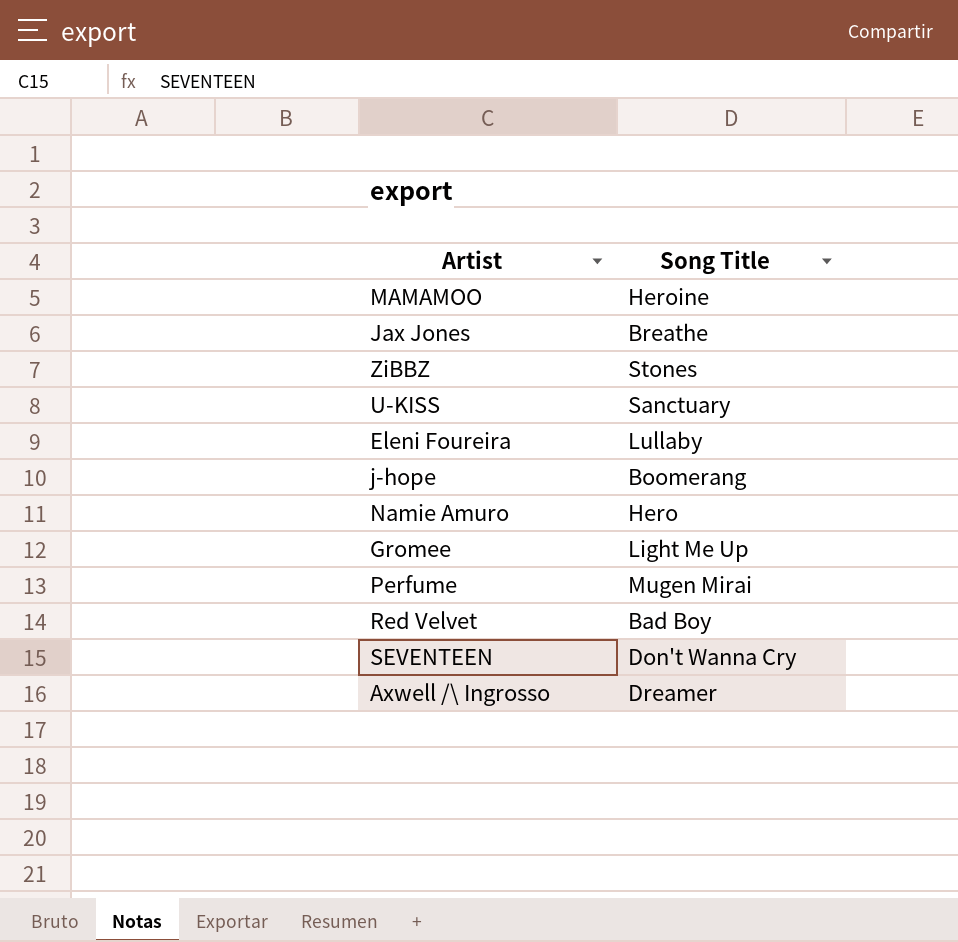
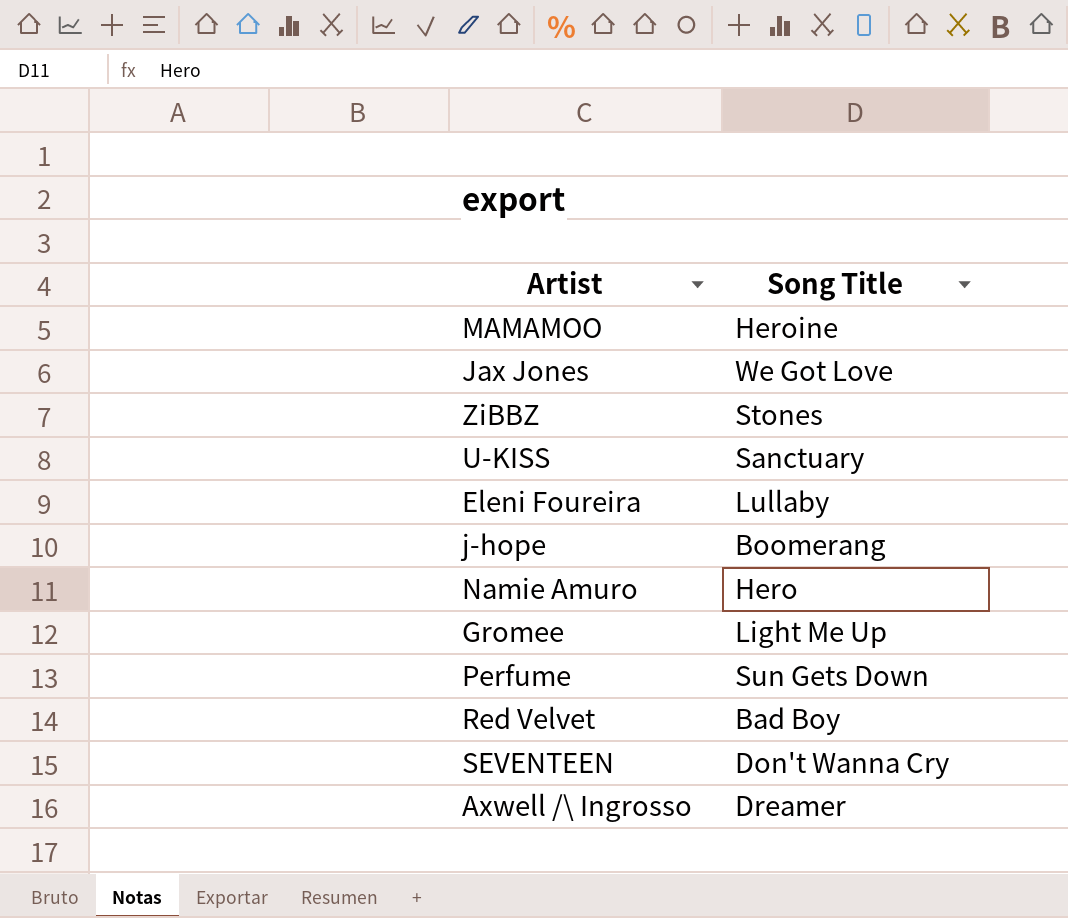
Jax Jones | Song Title: Breathe -> We Got Love
Perfume | Song Title: Mugen Mirai -> Sun Gets Down

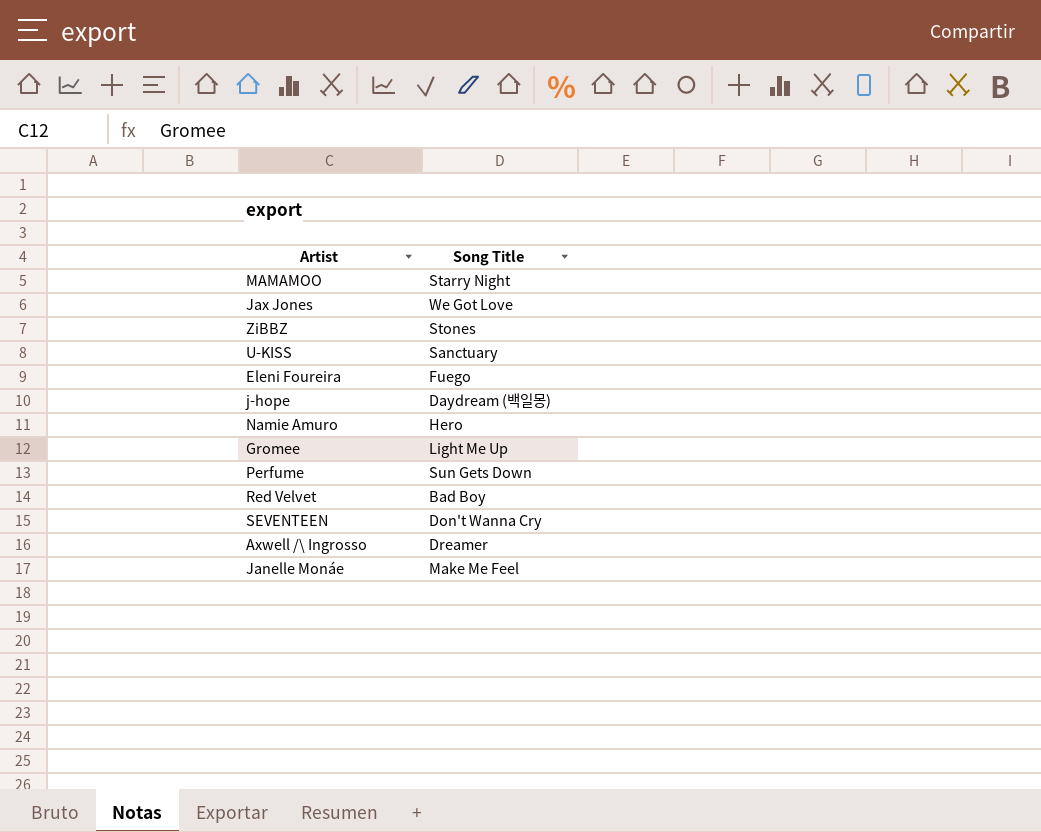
MAMAMOO | Song Title: Heroine -> Starry Night
Eleni Foureira | Song Title: Lullaby -> Fuego
j-hope | Song Title: Boomerang -> Daydream (백일몽)
row Janelle Monáe: none -> Make Me Feel

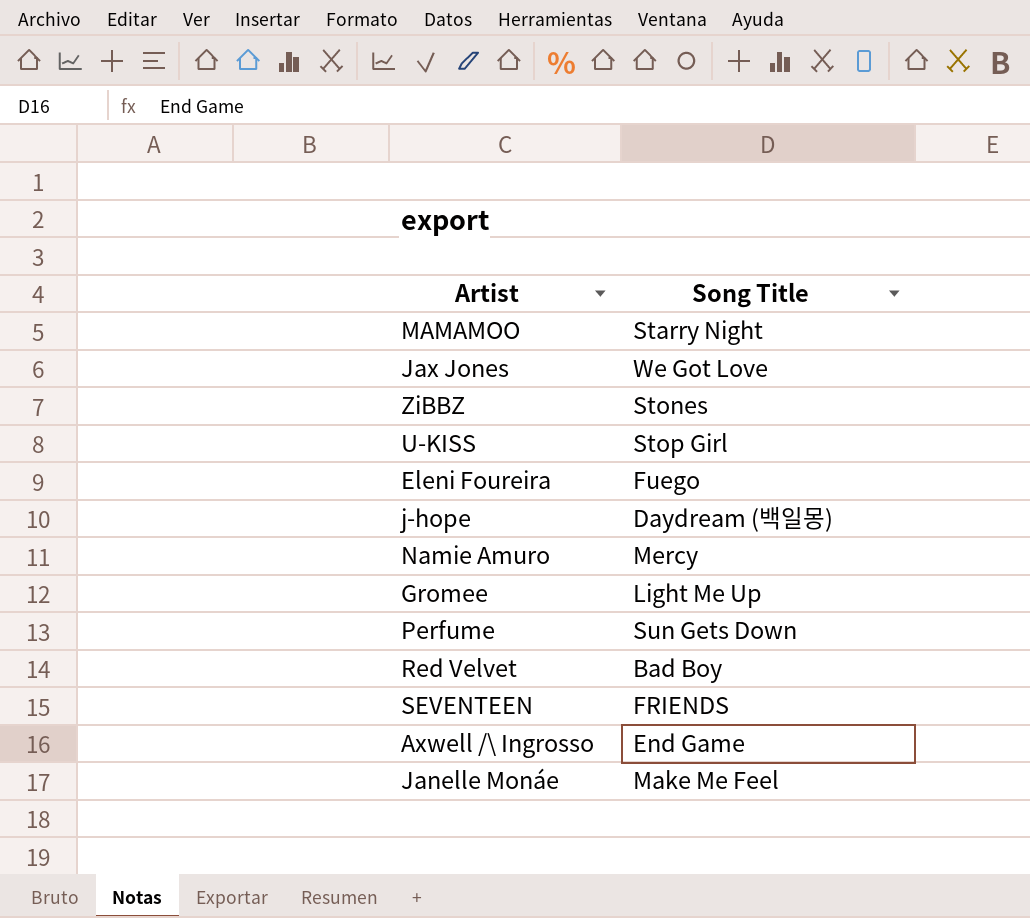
U-KISS | Song Title: Sanctuary -> Stop Girl
Namie Amuro | Song Title: Hero -> Mercy
SEVENTEEN | Song Title: Don't Wanna Cry -> FRIENDS
Axwell /\ Ingrosso | Song Title: Dreamer -> End Game

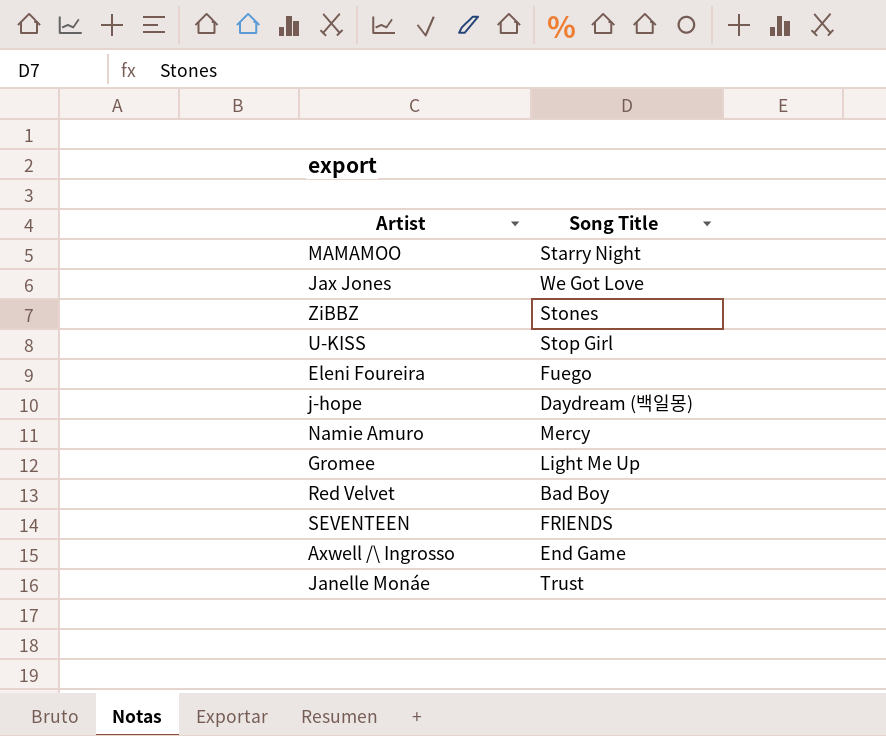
row Perfume: Sun Gets Down -> none
Janelle Monáe | Song Title: Make Me Feel -> Trust

